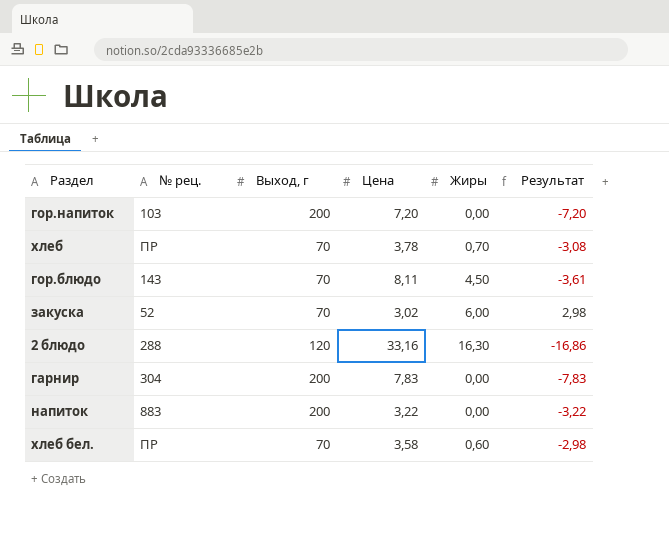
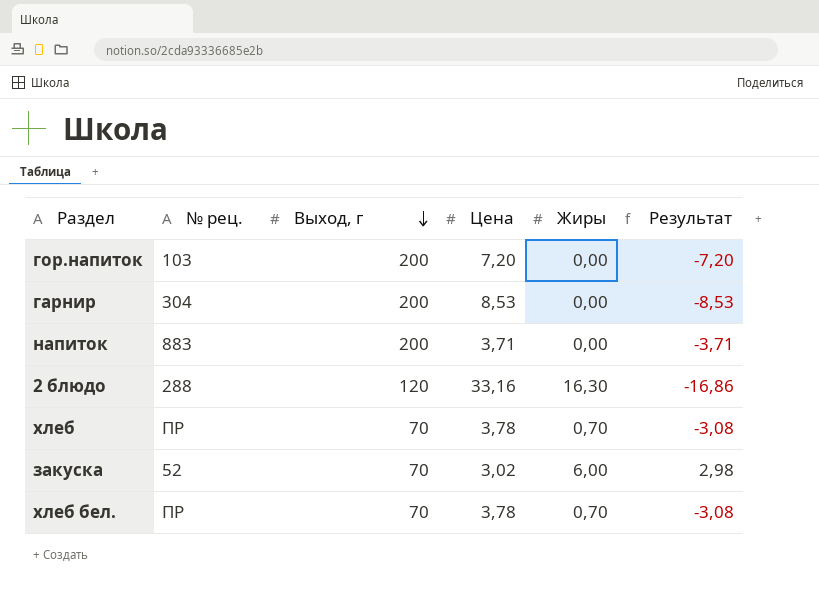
row order: none -> Выход, г descending
row гор.блюдо: 143 | 70 | 8,11 | 4,50 | -3,61 -> none
гарнир | Цена: 7,83 -> 8,53
гарнир | Результат: -7,83 -> -8,53
напиток | Цена: 3,22 -> 3,71
напиток | Результат: -3,22 -> -3,71
хлеб бел. | Цена: 3,58 -> 3,78
хлеб бел. | Жиры: 0,60 -> 0,70
хлеб бел. | Результат: -2,98 -> -3,08

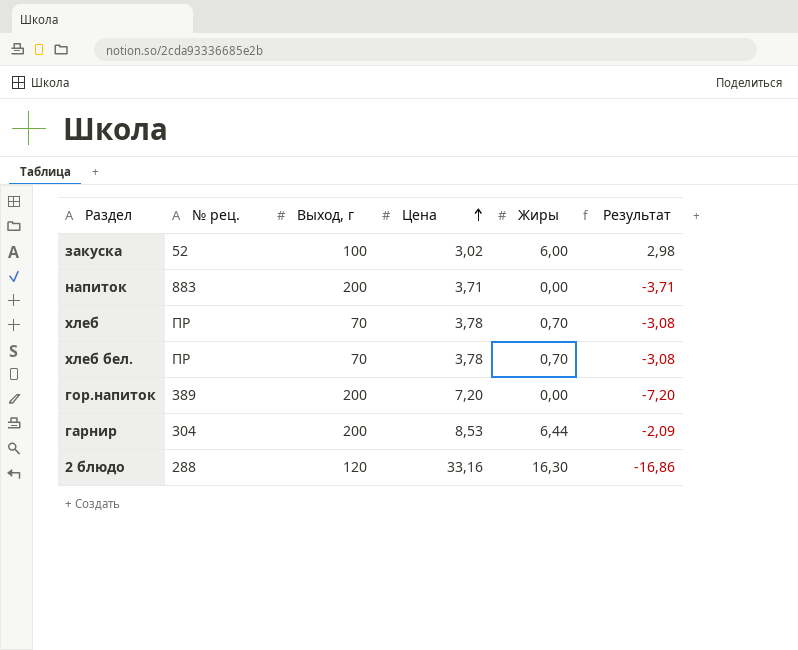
row order: Выход, г descending -> Цена ascending
закуска | Выход, г: 70 -> 100
гор.напиток | № рец.: 103 -> 389
гарнир | Жиры: 0,00 -> 6,44
гарнир | Результат: -8,53 -> -2,09

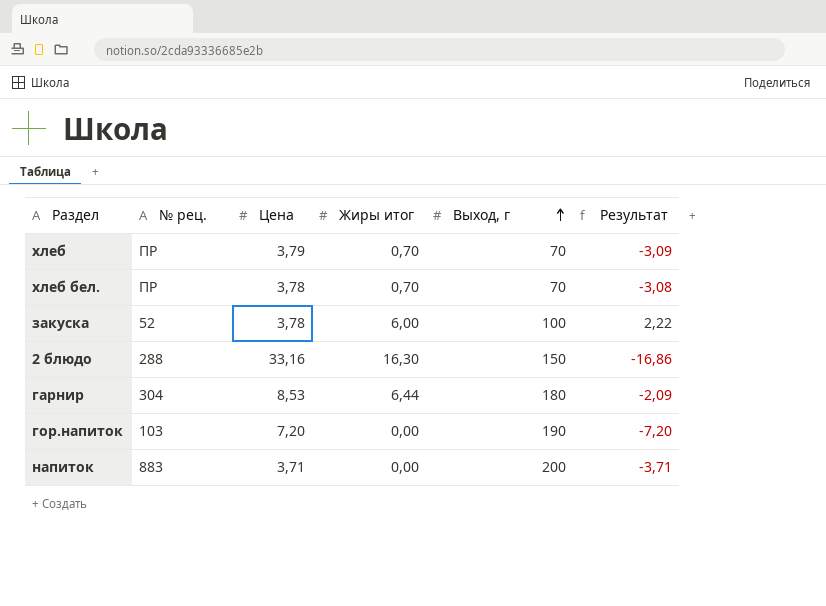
row order: Цена ascending -> Выход, г ascending
column name: Жиры -> Жиры итог
column Выход, г | position: 3 -> 5
хлеб | Цена: 3,78 -> 3,79
хлеб | Результат: -3,08 -> -3,09
закуска | Цена: 3,02 -> 3,78
закуска | Результат: 2,98 -> 2,22
2 блюдо | Выход, г: 120 -> 150
гарнир | Выход, г: 200 -> 180
гор.напиток | № рец.: 389 -> 103
гор.напиток | Выход, г: 200 -> 190

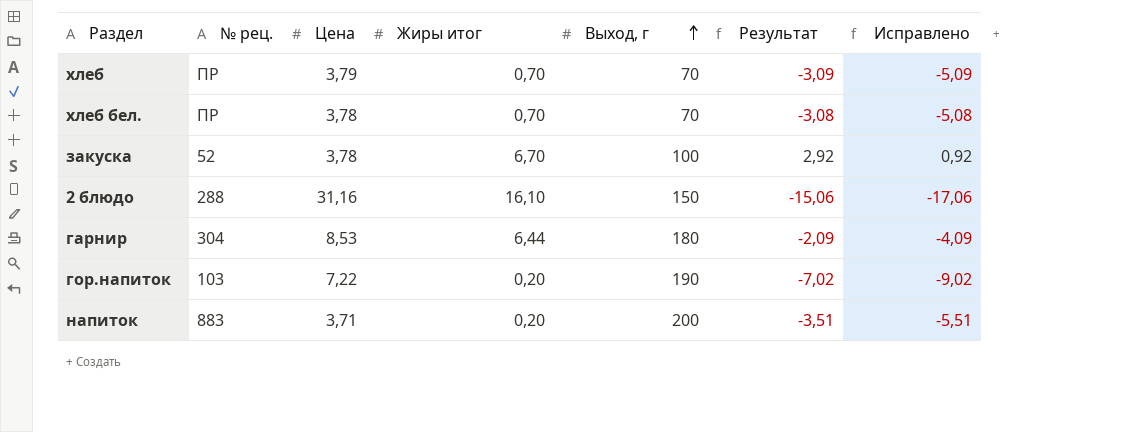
column Исправлено | formula: none -> [Результат] - 2
закуска | Жиры итог: 6,00 -> 6,70
закуска | Результат: 2,22 -> 2,92
2 блюдо | Цена: 33,16 -> 31,16
2 блюдо | Жиры итог: 16,30 -> 16,10
2 блюдо | Результат: -16,86 -> -15,06
гор.напиток | Цена: 7,20 -> 7,22
гор.напиток | Жиры итог: 0,00 -> 0,20
гор.напиток | Результат: -7,20 -> -7,02
напиток | Жиры итог: 0,00 -> 0,20
напиток | Результат: -3,71 -> -3,51

